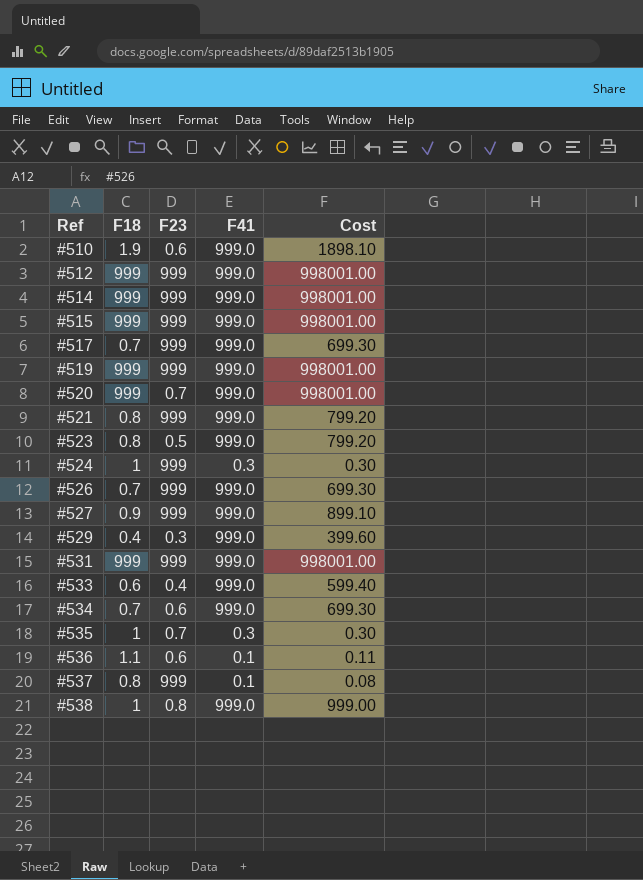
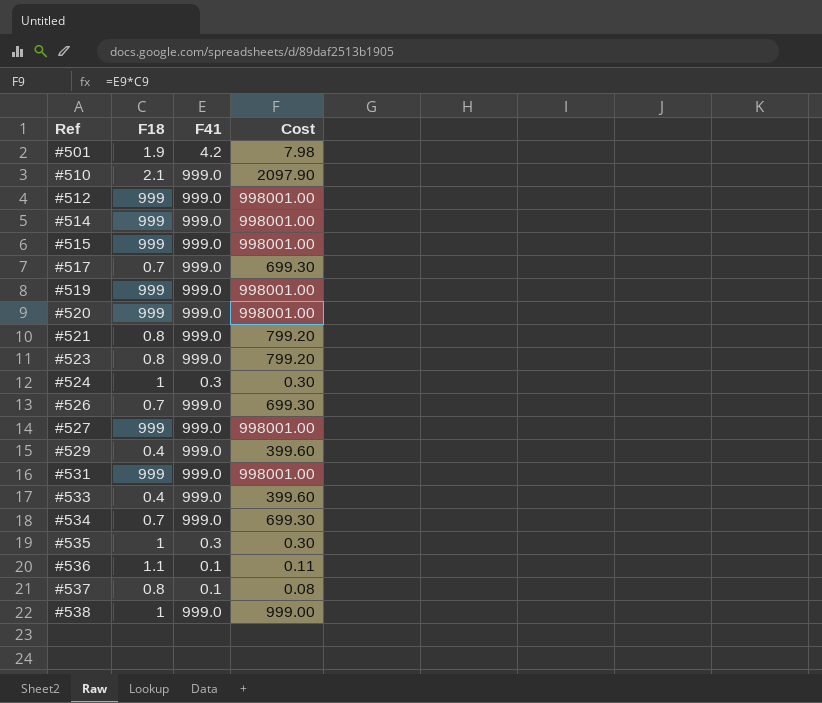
column F23 | position: 3 -> none
row #501: none -> 1.9 | 4.2 | 7.98
#510 | F18: 1.9 -> 2.1
#510 | Cost: 1898.10 -> 2097.90
#527 | F18: 0.9 -> 999
#527 | Cost: 899.10 -> 998001.00
#533 | F18: 0.6 -> 0.4
#533 | Cost: 599.40 -> 399.60

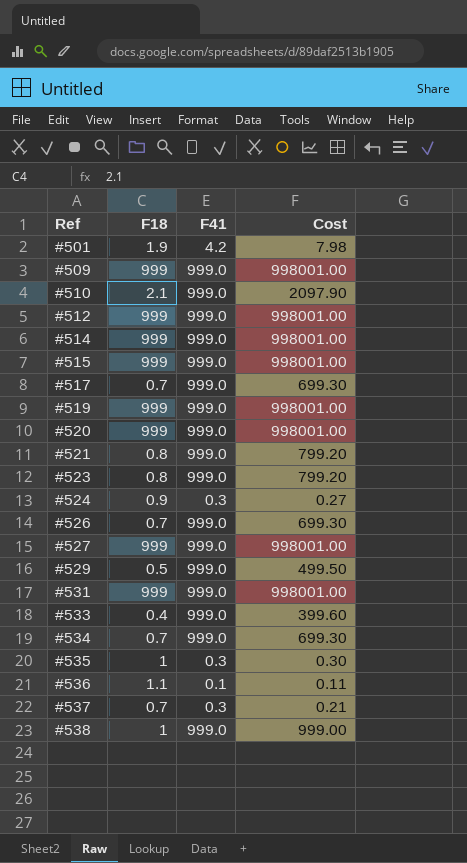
row #509: none -> 999 | 999.0 | 998001.00
#524 | F18: 1 -> 0.9
#524 | Cost: 0.30 -> 0.27
#529 | F18: 0.4 -> 0.5
#529 | Cost: 399.60 -> 499.50
#537 | F18: 0.8 -> 0.7
#537 | F41: 0.1 -> 0.3
#537 | Cost: 0.08 -> 0.21

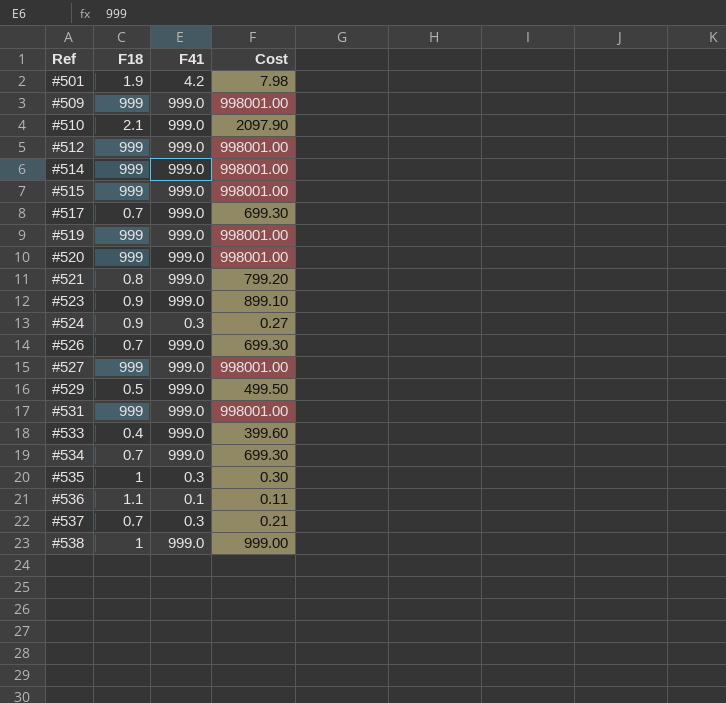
#523 | F18: 0.8 -> 0.9
#523 | Cost: 799.20 -> 899.10

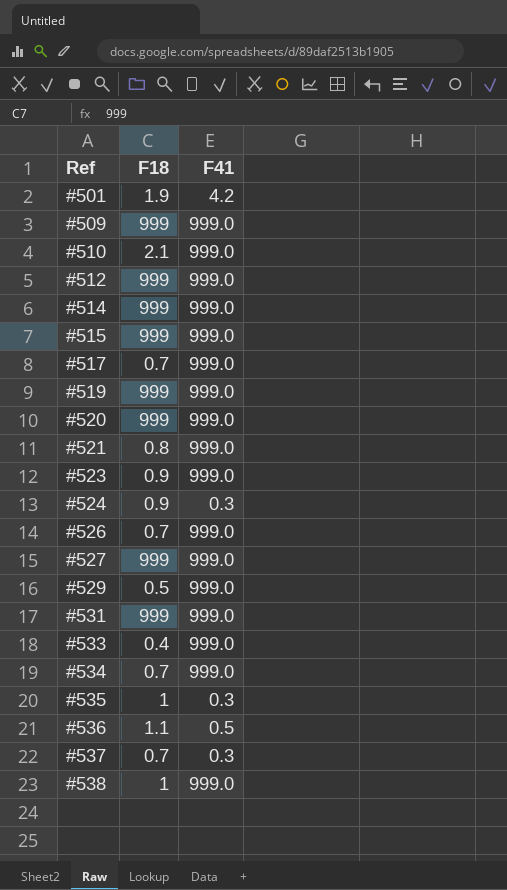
column Cost | formula: [F18] * [F41] -> none
#536 | F41: 0.1 -> 0.5

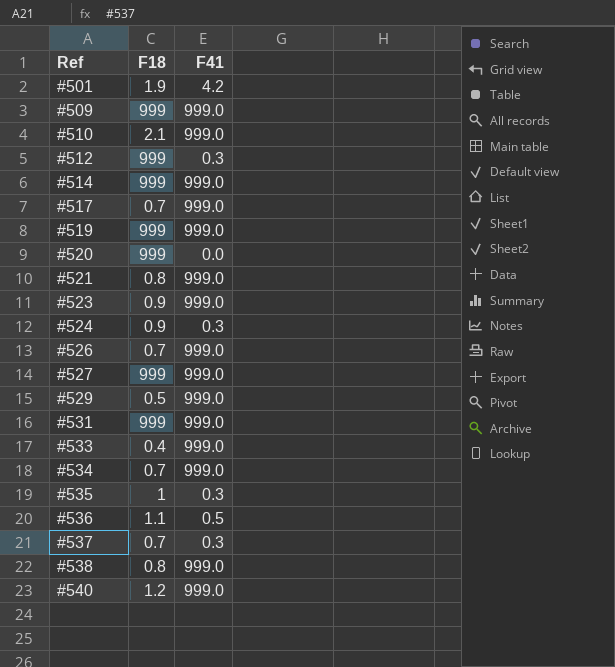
row #515: 999 | 999.0 -> none
#512 | F41: 999.0 -> 0.3
#520 | F41: 999.0 -> 0.0
#538 | F18: 1 -> 0.8
row #540: none -> 1.2 | 999.0

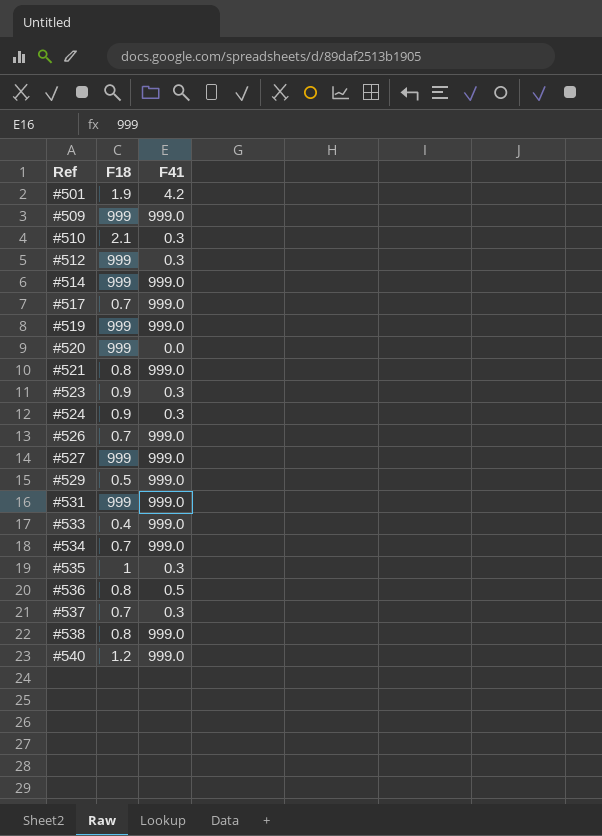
#510 | F41: 999.0 -> 0.3
#523 | F41: 999.0 -> 0.3
#536 | F18: 1.1 -> 0.8

